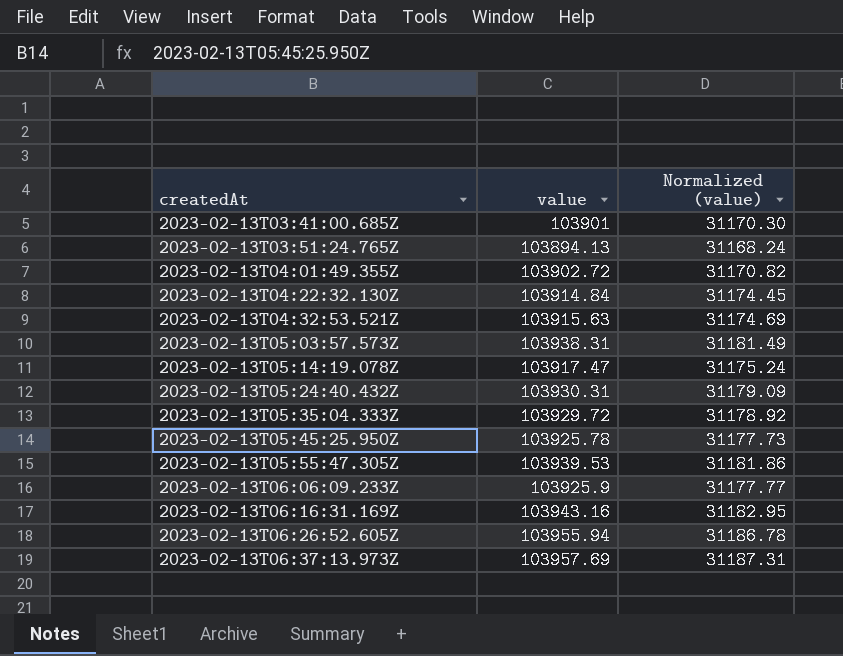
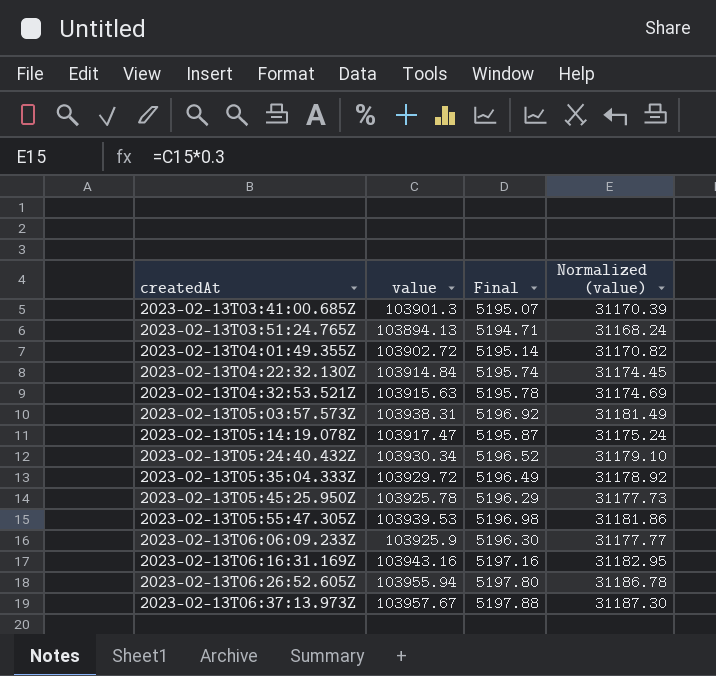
column Final | formula: none -> [value] * 0.05
2023-02-13T03:41:00.685Z | value: 103901 -> 103901.3
2023-02-13T03:41:00.685Z | Normalized (value): 31170.30 -> 31170.39
2023-02-13T05:24:40.432Z | value: 103930.31 -> 103930.34
2023-02-13T05:24:40.432Z | Normalized (value): 31179.09 -> 31179.10
2023-02-13T06:37:13.973Z | value: 103957.69 -> 103957.67
2023-02-13T06:37:13.973Z | Normalized (value): 31187.31 -> 31187.30

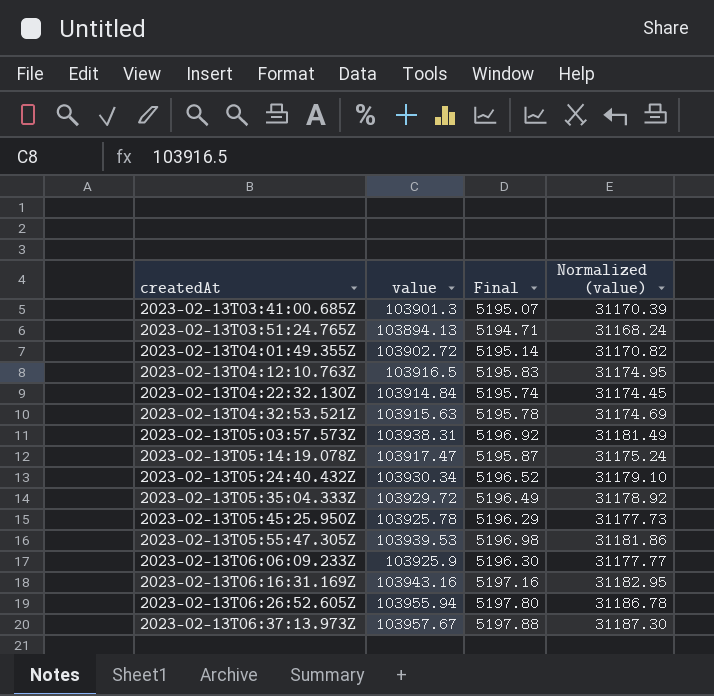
row 2023-02-13T04:12:10.763Z: none -> 103916.5 | 5195.83 | 31174.95

